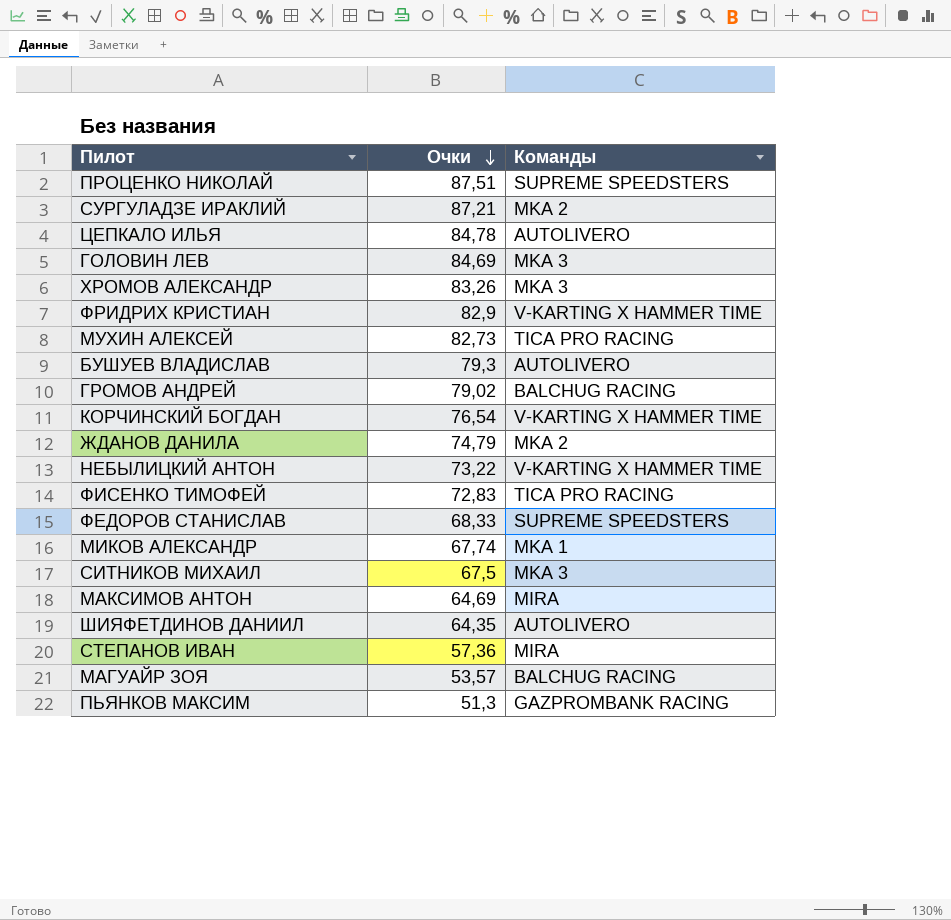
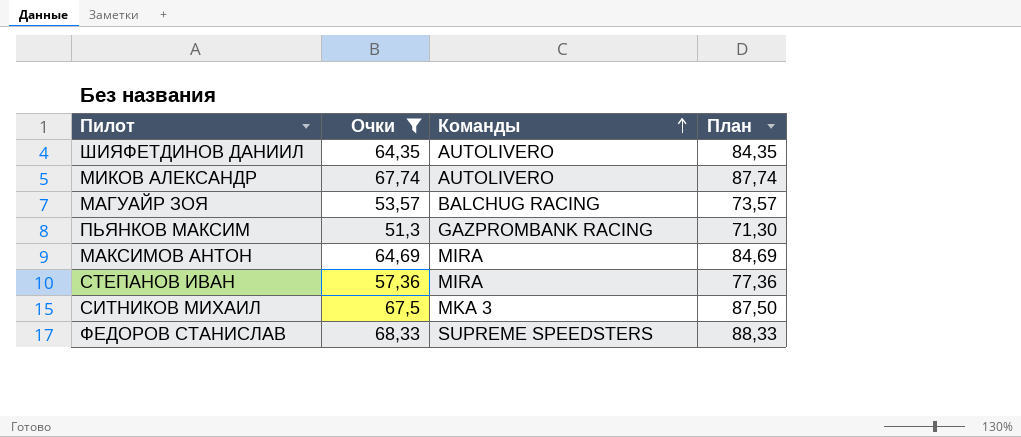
filter: none -> Очки <= 68,33
row order: Очки descending -> Команды ascending
column План | formula: none -> [Очки] + 20
МИКОВ АЛЕКСАНДР | Команды: MKA 1 -> AUTOLIVERO

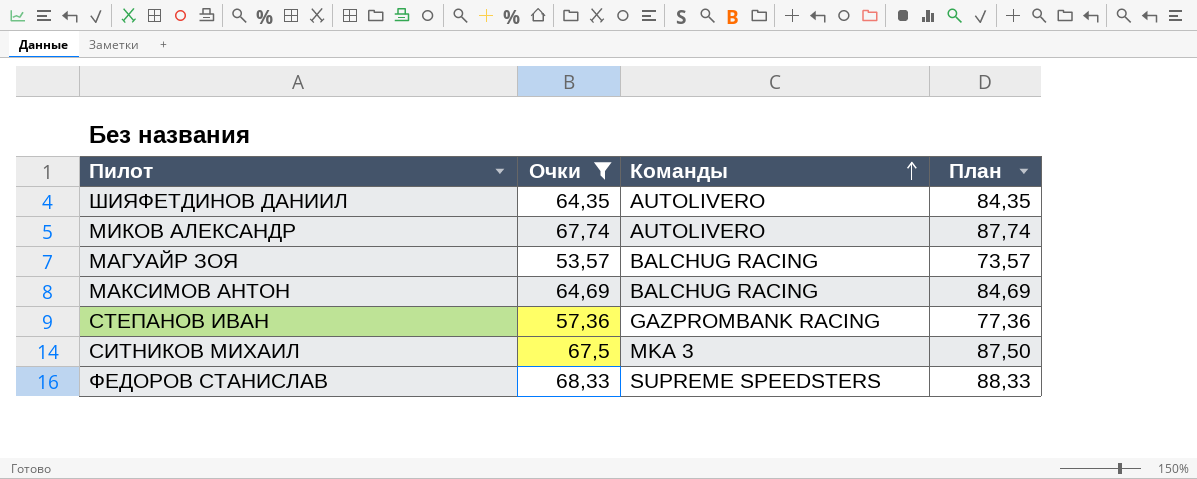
row ПЬЯНКОВ МАКСИМ: 51,3 | GAZPROMBANK RACING | 71,30 -> none
МАКСИМОВ АНТОН | Команды: MIRA -> BALCHUG RACING
СТЕПАНОВ ИВАН | Команды: MIRA -> GAZPROMBANK RACING

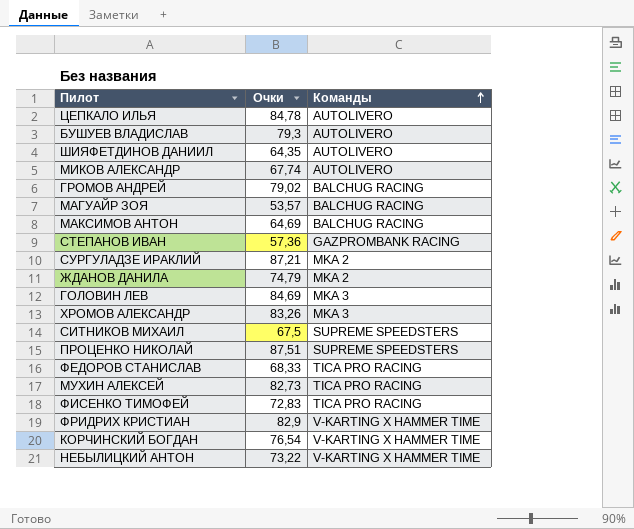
filter: Очки <= 68,33 -> none
column План | formula: [Очки] + 20 -> none
СИТНИКОВ МИХАИЛ | Команды: MKA 3 -> SUPREME SPEEDSTERS
ФЕДОРОВ СТАНИСЛАВ | Команды: SUPREME SPEEDSTERS -> TICA PRO RACING

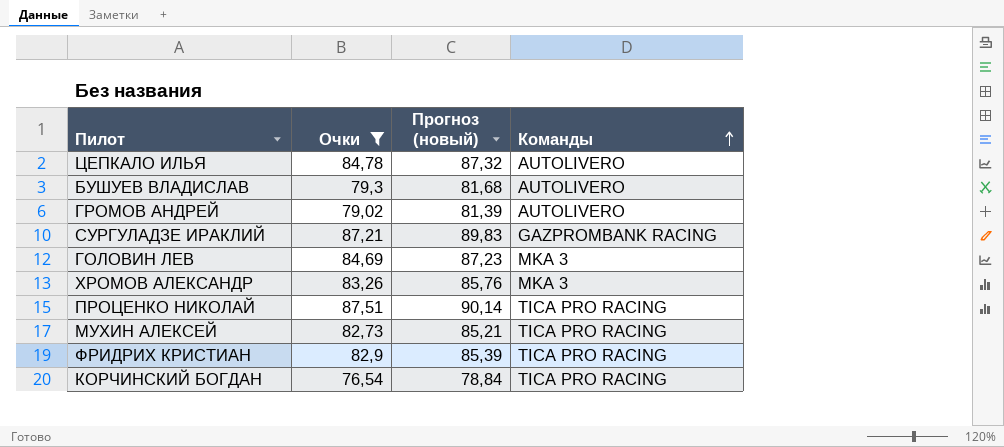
filter: none -> Очки >= 76,54
column Прогноз (новый) | formula: none -> [Очки] * 1,03
ГРОМОВ АНДРЕЙ | Команды: BALCHUG RACING -> AUTOLIVERO
СУРГУЛАДЗЕ ИРАКЛИЙ | Команды: MKA 2 -> GAZPROMBANK RACING
ПРОЦЕНКО НИКОЛАЙ | Команды: SUPREME SPEEDSTERS -> TICA PRO RACING
ФРИДРИХ КРИСТИАН | Команды: V-KARTING X HAMMER TIME -> TICA PRO RACING
КОРЧИНСКИЙ БОГДАН | Команды: V-KARTING X HAMMER TIME -> TICA PRO RACING

